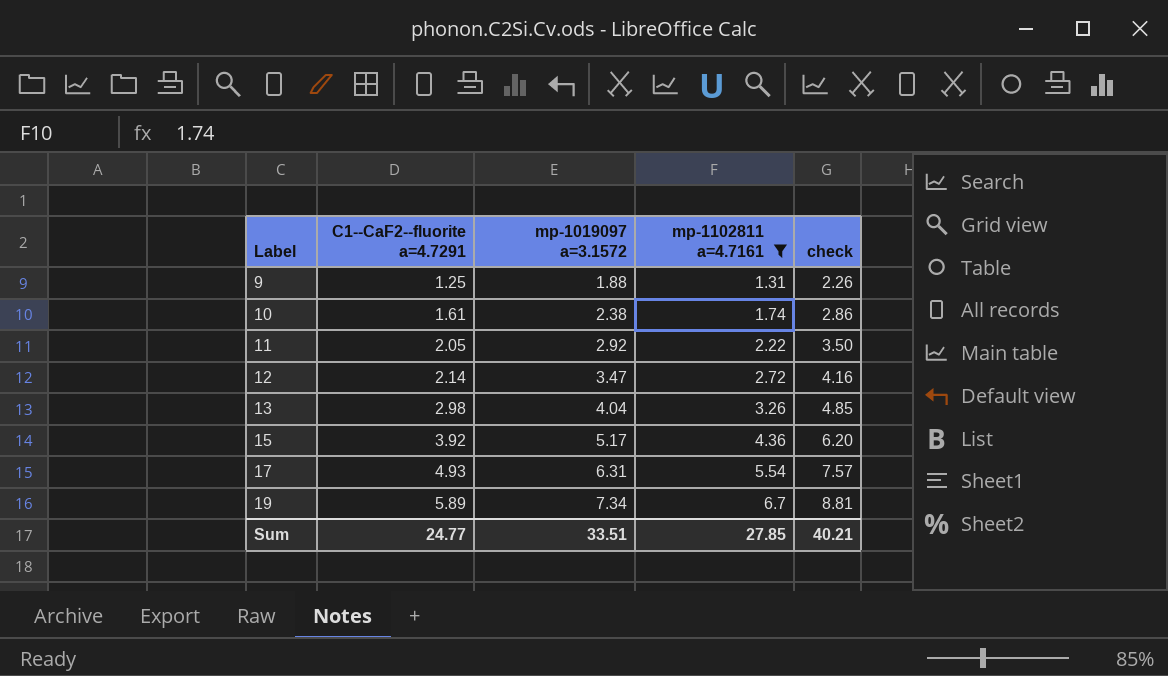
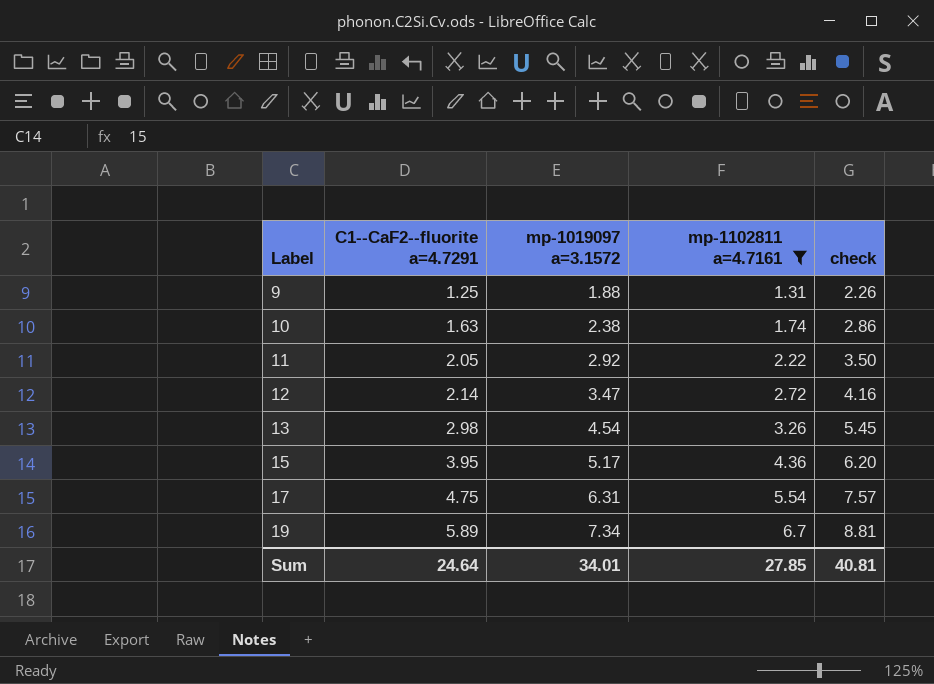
10 | C1--CaF2--fluorite a=4.7291: 1.61 -> 1.63
13 | mp-1019097 a=3.1572: 4.04 -> 4.54
13 | check: 4.85 -> 5.45
15 | C1--CaF2--fluorite a=4.7291: 3.92 -> 3.95
17 | C1--CaF2--fluorite a=4.7291: 4.93 -> 4.75
Sum | C1--CaF2--fluorite a=4.7291: 24.77 -> 24.64
Sum | mp-1019097 a=3.1572: 33.51 -> 34.01
Sum | check: 40.21 -> 40.81

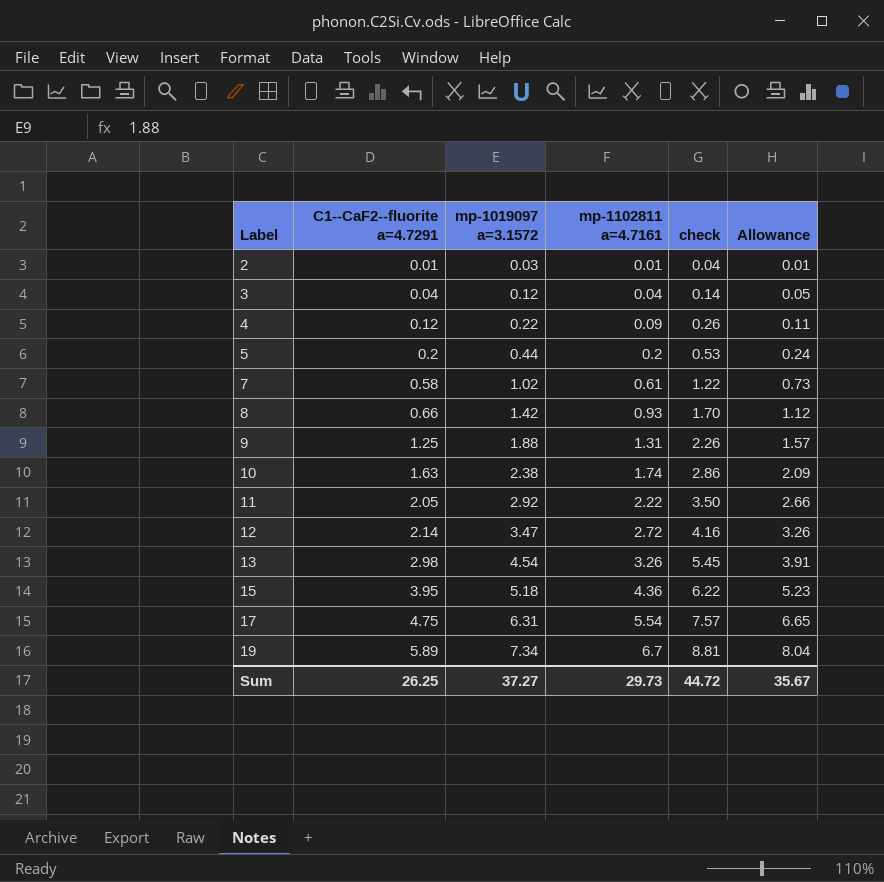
filter: mp-1102811 a=4.7161 >= 1.31 -> none
column Allowance | formula: none -> [mp-1102811 a=4.7161] * 1.2
15 | mp-1019097 a=3.1572: 5.17 -> 5.18
15 | check: 6.20 -> 6.22
Sum | C1--CaF2--fluorite a=4.7291: 24.64 -> 26.25
Sum | mp-1019097 a=3.1572: 34.01 -> 37.27
Sum | mp-1102811 a=4.7161: 27.85 -> 29.73
Sum | check: 40.81 -> 44.72

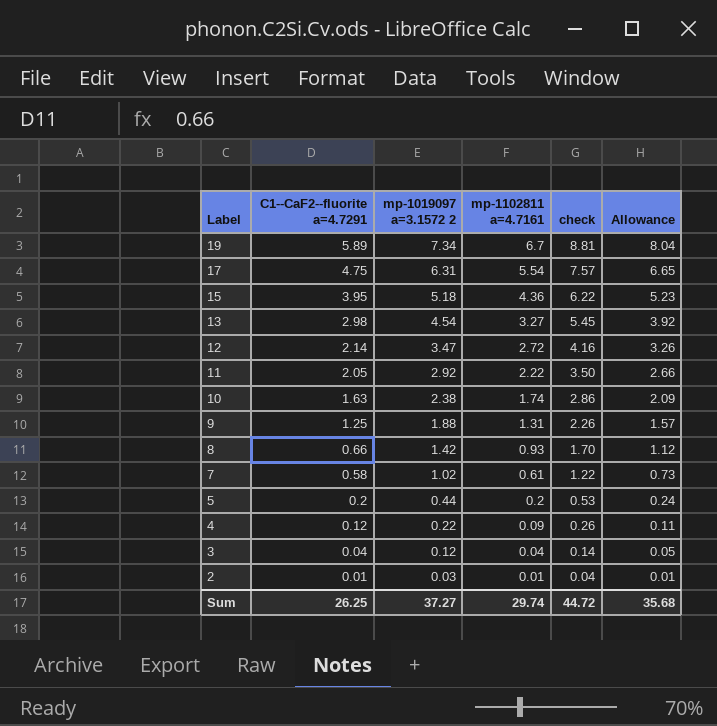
row order: Label ascending -> Label descending
column name: mp-1019097 a=3.1572 -> mp-1019097 a=3.1572 2
13 | mp-1102811 a=4.7161: 3.26 -> 3.27
13 | Allowance: 3.91 -> 3.92
Sum | mp-1102811 a=4.7161: 29.73 -> 29.74
Sum | Allowance: 35.67 -> 35.68

